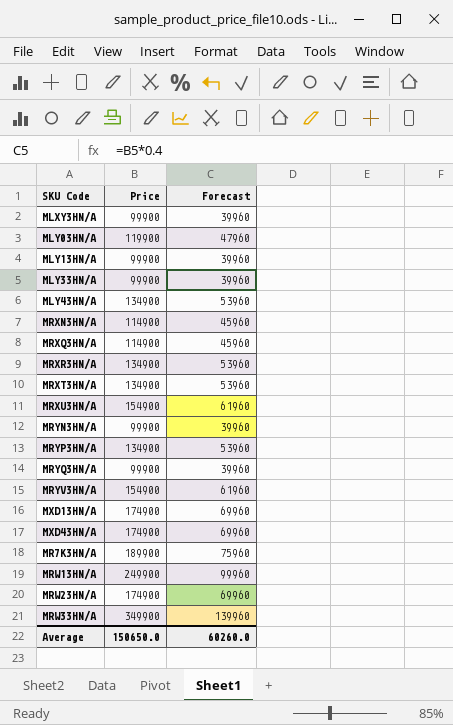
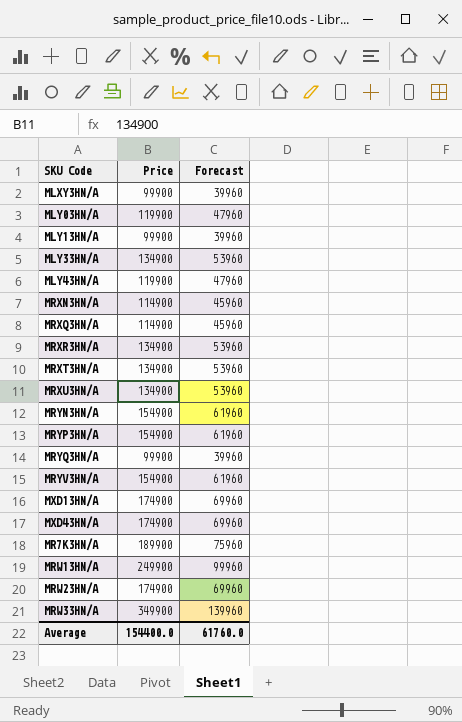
MLY33HN/A | Price: 99900 -> 134900
MLY33HN/A | Forecast: 39960 -> 53960
MLY43HN/A | Price: 134900 -> 119900
MLY43HN/A | Forecast: 53960 -> 47960
MRXU3HN/A | Price: 154900 -> 134900
MRXU3HN/A | Forecast: 61960 -> 53960
MRYN3HN/A | Price: 99900 -> 154900
MRYN3HN/A | Forecast: 39960 -> 61960
MRYP3HN/A | Price: 134900 -> 154900
MRYP3HN/A | Forecast: 53960 -> 61960
Average | Price: 150650.0 -> 154400.0
Average | Forecast: 60260.0 -> 61760.0

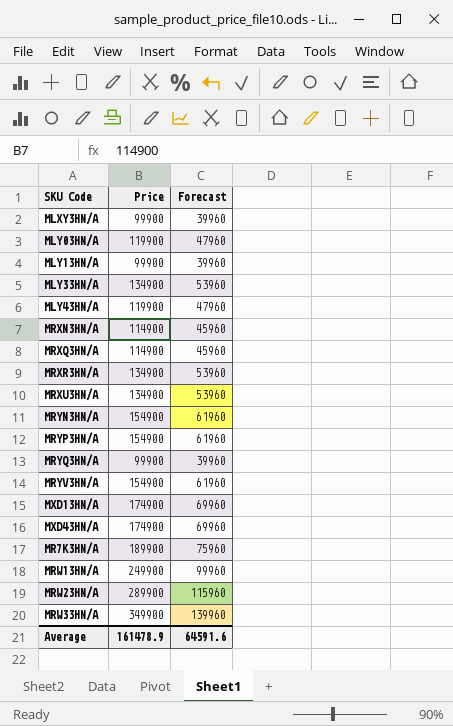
row MRXT3HN/A: 134900 | 53960 -> none
MRW23HN/A | Price: 174900 -> 289900
MRW23HN/A | Forecast: 69960 -> 115960
Average | Price: 154400.0 -> 161478.9
Average | Forecast: 61760.0 -> 64591.6

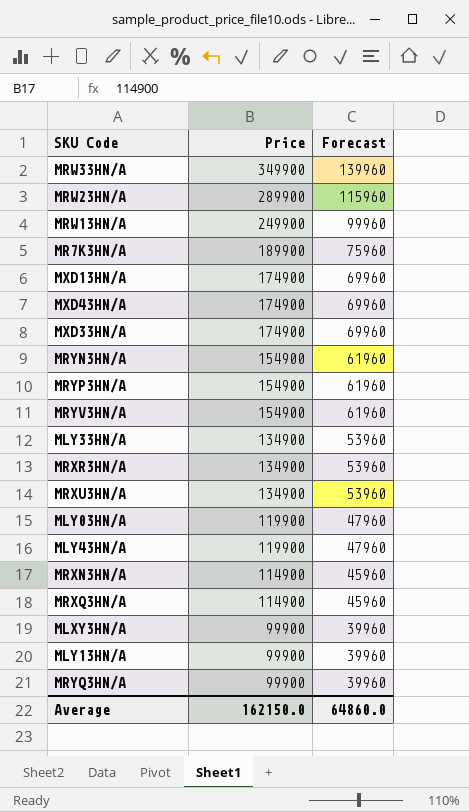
row order: none -> Price descending
row MXD33HN/A: none -> 174900 | 69960
Average | Price: 161478.9 -> 162150.0
Average | Forecast: 64591.6 -> 64860.0

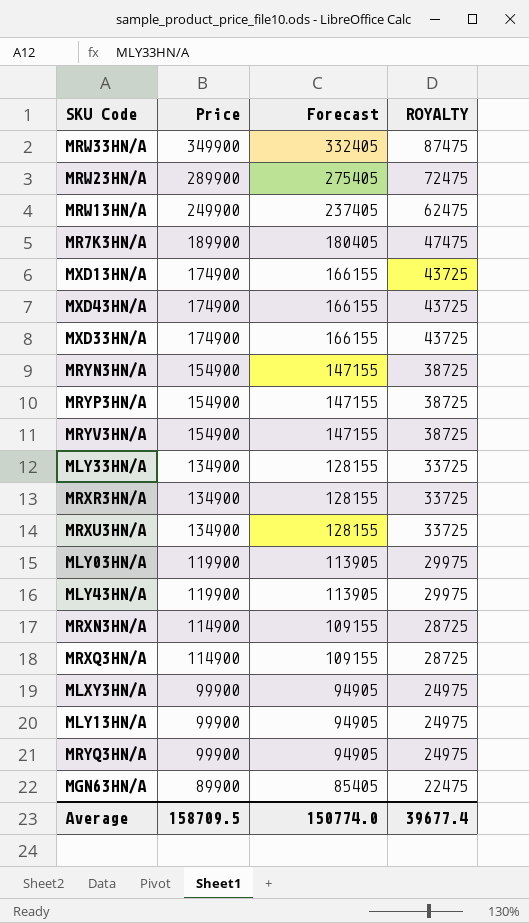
column Forecast | formula: [Price] * 0.4 -> [Price] * 0.95
column ROYALTY | formula: none -> [Price] * 0.25
row MGN63HN/A: none -> 89900 | 85405 | 22475
Average | Price: 162150.0 -> 158709.5
Average | Forecast: 64860.0 -> 150774.0

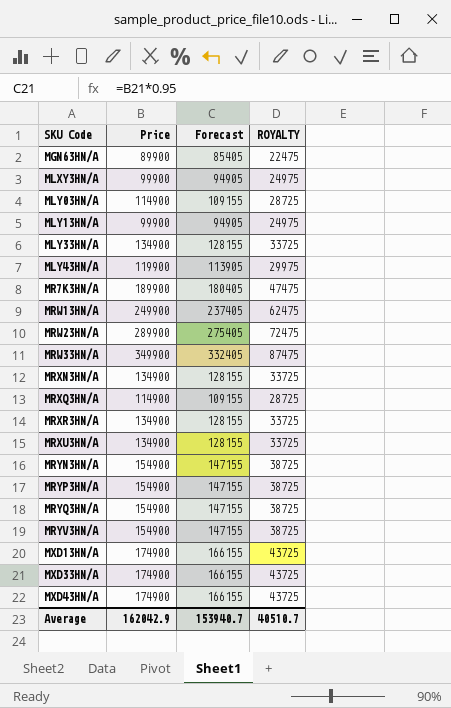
row order: Price descending -> SKU Code ascending
MLY03HN/A | Price: 119900 -> 114900
MLY03HN/A | Forecast: 113905 -> 109155
MLY03HN/A | ROYALTY: 29975 -> 28725
MRXN3HN/A | Price: 114900 -> 134900
MRXN3HN/A | Forecast: 109155 -> 128155
MRXN3HN/A | ROYALTY: 28725 -> 33725
MRYQ3HN/A | Price: 99900 -> 154900
MRYQ3HN/A | Forecast: 94905 -> 147155
MRYQ3HN/A | ROYALTY: 24975 -> 38725
Average | Price: 158709.5 -> 162042.9
Average | Forecast: 150774.0 -> 153940.7
Average | ROYALTY: 39677.4 -> 40510.7

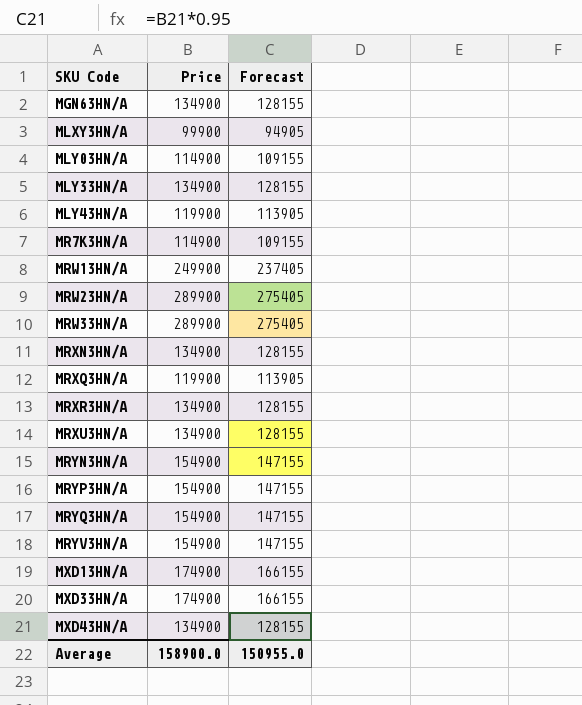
column ROYALTY | formula: [Price] * 0.25 -> none
row MLY13HN/A: 99900 | 94905 | 24975 -> none
MGN63HN/A | Price: 89900 -> 134900
MGN63HN/A | Forecast: 85405 -> 128155
MR7K3HN/A | Price: 189900 -> 114900
MR7K3HN/A | Forecast: 180405 -> 109155
MRW33HN/A | Price: 349900 -> 289900
MRW33HN/A | Forecast: 332405 -> 275405
MRXQ3HN/A | Price: 114900 -> 119900
MRXQ3HN/A | Forecast: 109155 -> 113905
MXD43HN/A | Price: 174900 -> 134900
MXD43HN/A | Forecast: 166155 -> 128155
Average | Price: 162042.9 -> 158900.0
Average | Forecast: 153940.7 -> 150955.0

